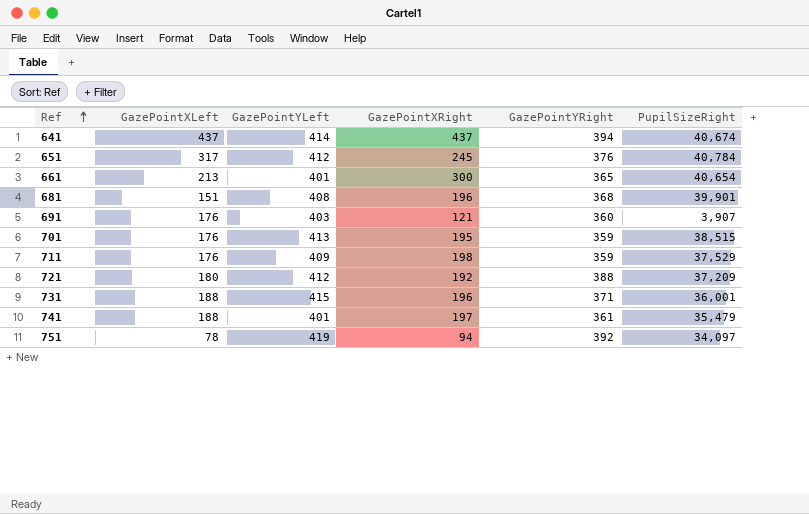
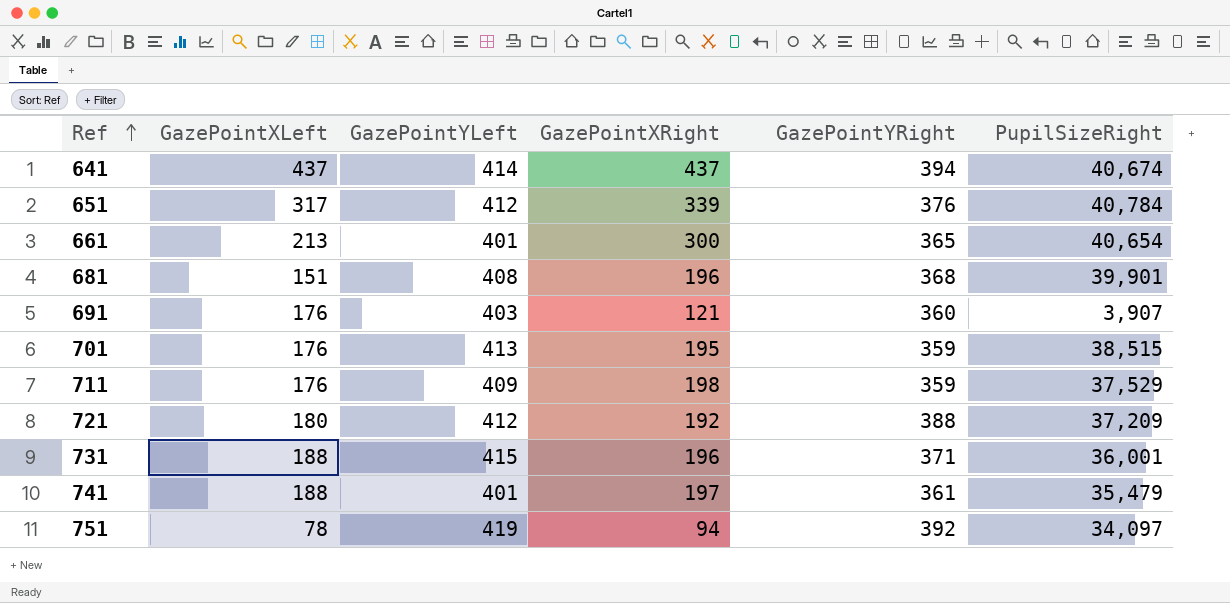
651 | GazePointXRight: 245 -> 339

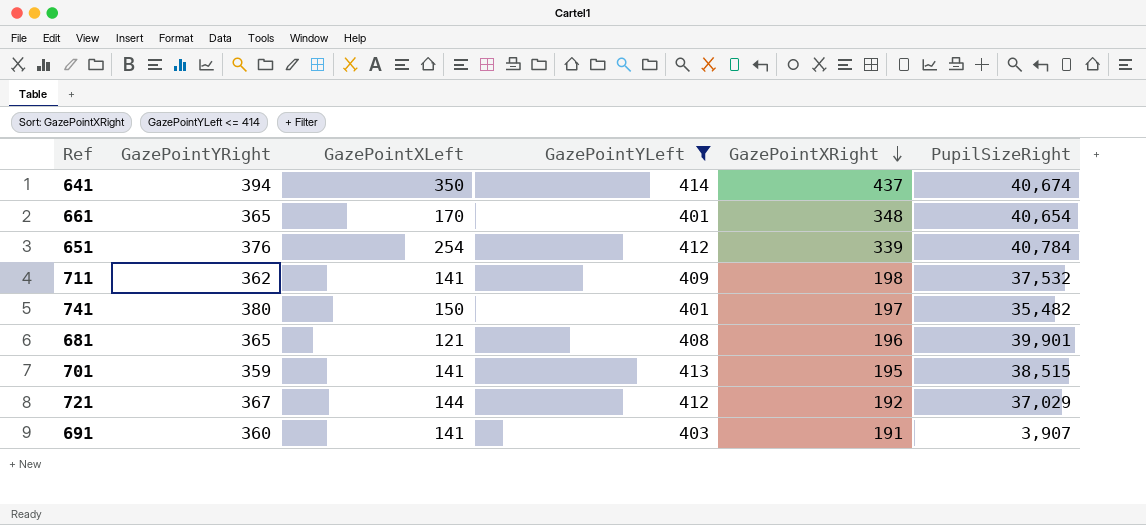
filter: none -> GazePointYLeft <= 414
row order: Ref ascending -> GazePointXRight descending
column GazePointYRight | position: 5 -> 2
641 | GazePointXLeft: 437 -> 350
661 | GazePointXLeft: 213 -> 170
661 | GazePointXRight: 300 -> 348
651 | GazePointXLeft: 317 -> 254
711 | GazePointYRight: 359 -> 362
711 | GazePointXLeft: 176 -> 141
711 | PupilSizeRight: 37,529 -> 37,532
741 | GazePointYRight: 361 -> 380
741 | GazePointXLeft: 188 -> 150
741 | PupilSizeRight: 35,479 -> 35,482
681 | GazePointYRight: 368 -> 365
681 | GazePointXLeft: 151 -> 121
701 | GazePointXLeft: 176 -> 141
721 | GazePointYRight: 388 -> 367
721 | GazePointXLeft: 180 -> 144
721 | PupilSizeRight: 37,209 -> 37,029
691 | GazePointXLeft: 176 -> 141
691 | GazePointXRight: 121 -> 191

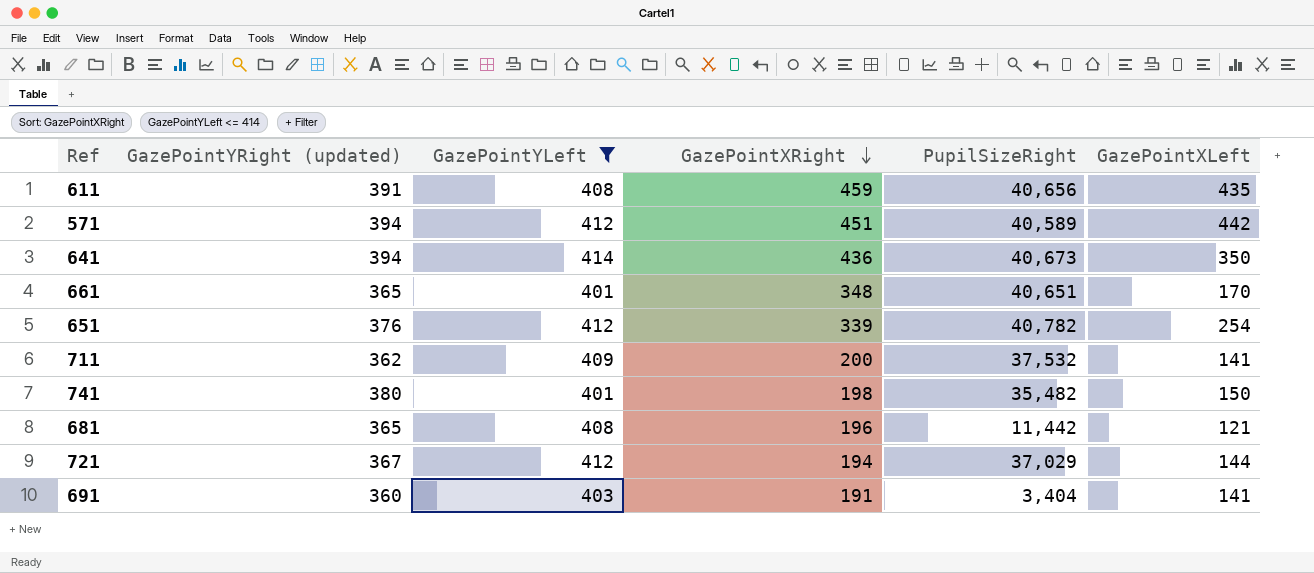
column name: GazePointYRight -> GazePointYRight (updated)
column GazePointXLeft | position: 3 -> 6
row 701: 359 | 141 | 413 | 195 | 38,515 -> none
row 611: none -> 391 | 408 | 459 | 40,656 | 435
row 571: none -> 394 | 412 | 451 | 40,589 | 442
641 | GazePointXRight: 437 -> 436
641 | PupilSizeRight: 40,674 -> 40,673
661 | PupilSizeRight: 40,654 -> 40,651
651 | PupilSizeRight: 40,784 -> 40,782
711 | GazePointXRight: 198 -> 200
741 | GazePointXRight: 197 -> 198
681 | PupilSizeRight: 39,901 -> 11,442
721 | GazePointXRight: 192 -> 194
691 | PupilSizeRight: 3,907 -> 3,404

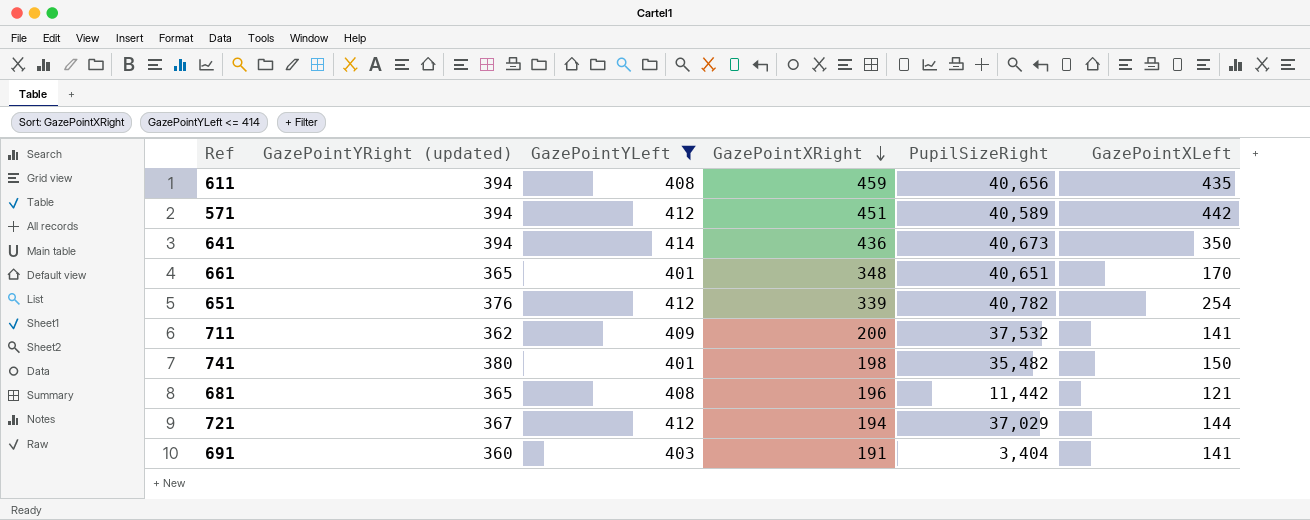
611 | GazePointYRight (updated): 391 -> 394

